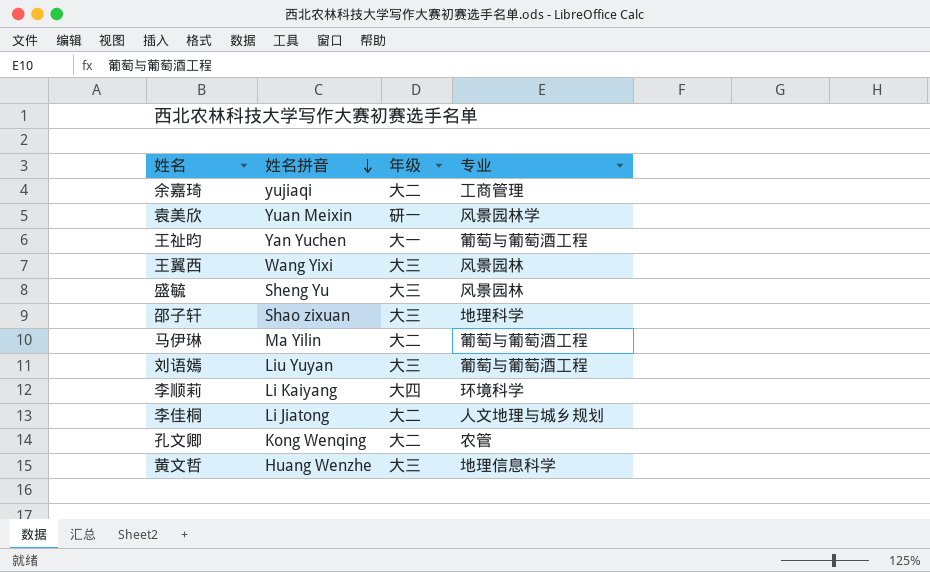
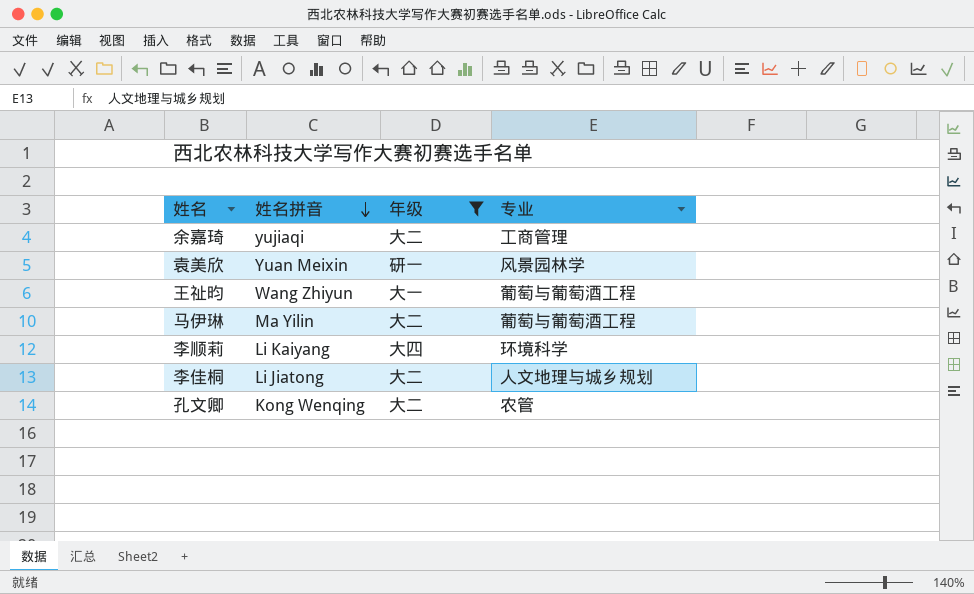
filter: none -> 年级 != 大三
王祉昀 | 姓名拼音: Yan Yuchen -> Wang Zhiyun

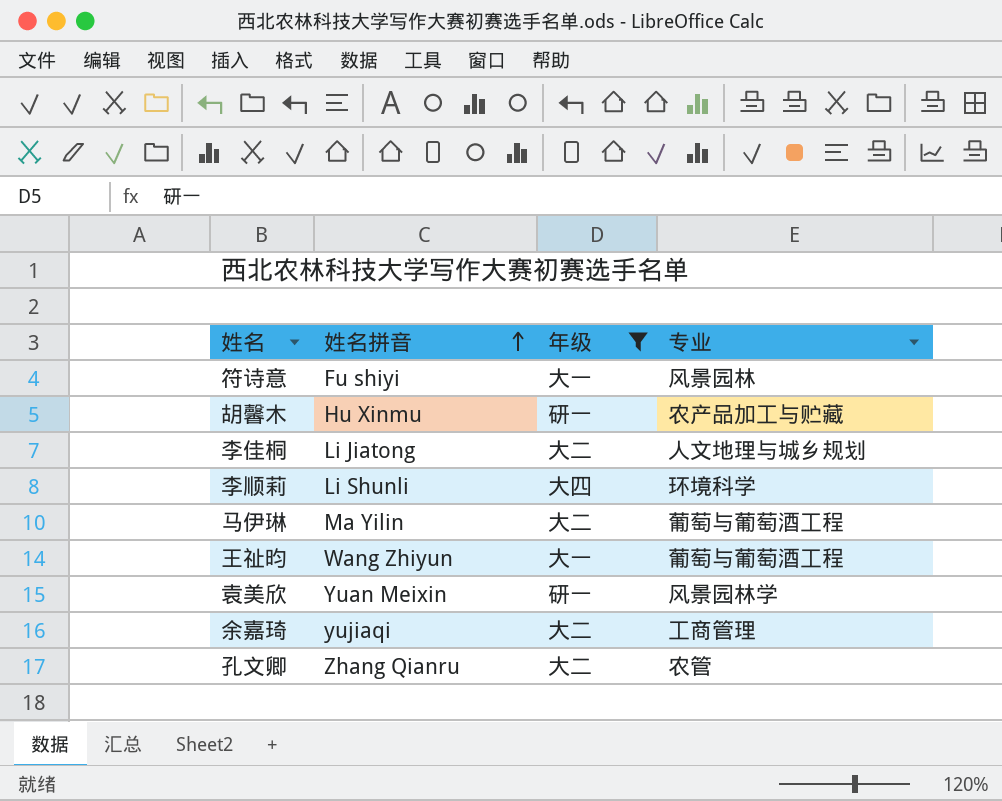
row order: 姓名拼音 descending -> 姓名拼音 ascending
row 符诗意: none -> Fu shiyi | 大一 | 风景园林
row 胡馨木: none -> Hu Xinmu | 研一 | 农产品加工与贮藏
李顺莉 | 姓名拼音: Li Kaiyang -> Li Shunli
孔文卿 | 姓名拼音: Kong Wenqing -> Zhang Qianru

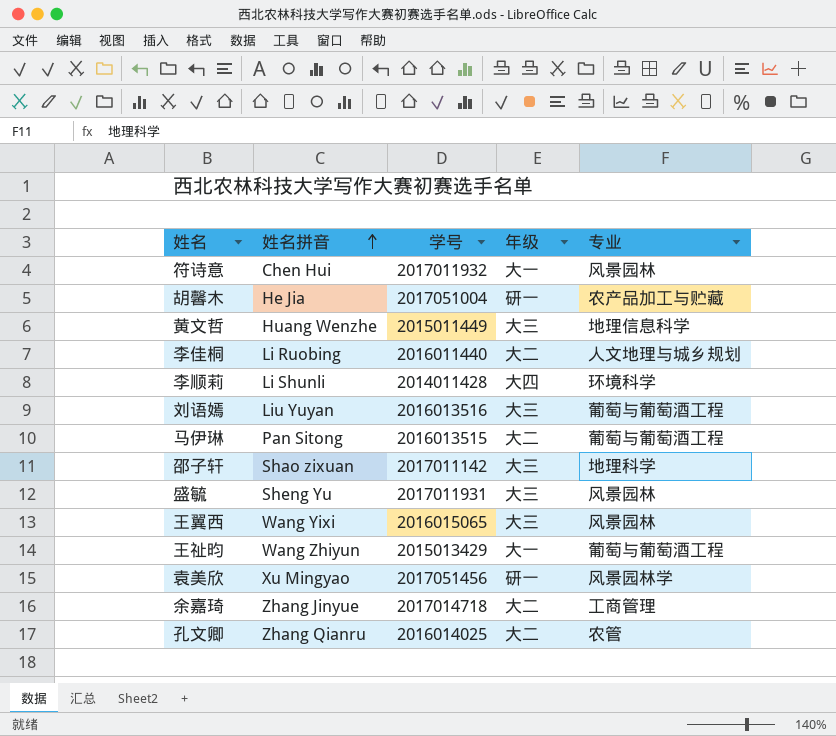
filter: 年级 != 大三 -> none
column 学号 | position: none -> 3
符诗意 | 姓名拼音: Fu shiyi -> Chen Hui
胡馨木 | 姓名拼音: Hu Xinmu -> He Jia
李佳桐 | 姓名拼音: Li Jiatong -> Li Ruobing
马伊琳 | 姓名拼音: Ma Yilin -> Pan Sitong
袁美欣 | 姓名拼音: Yuan Meixin -> Xu Mingyao
余嘉琦 | 姓名拼音: yujiaqi -> Zhang Jinyue

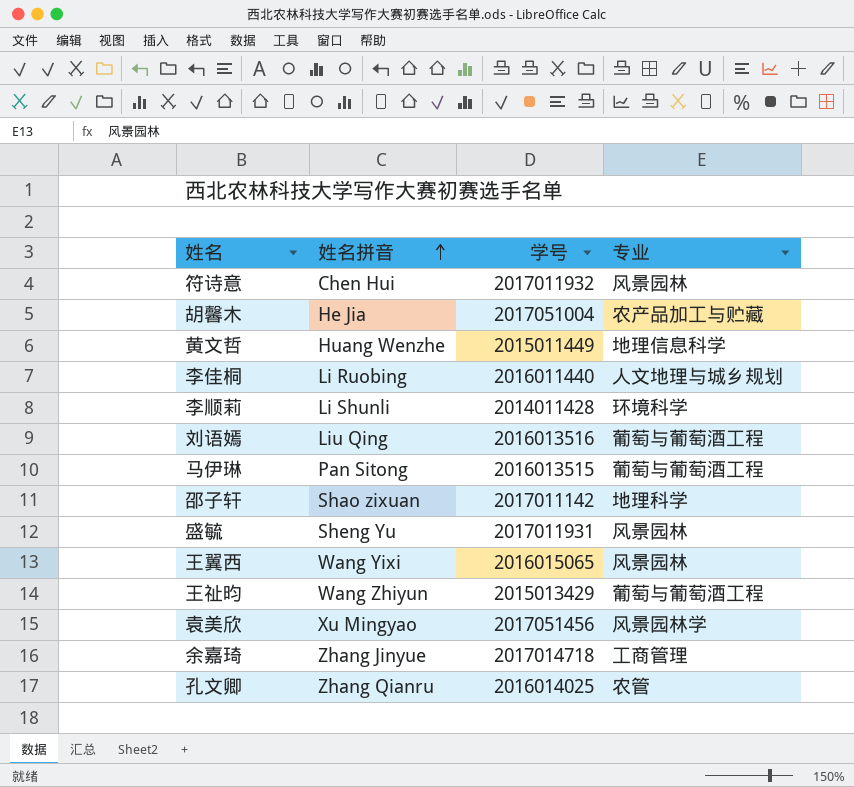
column 年级 | position: 4 -> none
刘语嫣 | 姓名拼音: Liu Yuyan -> Liu Qing

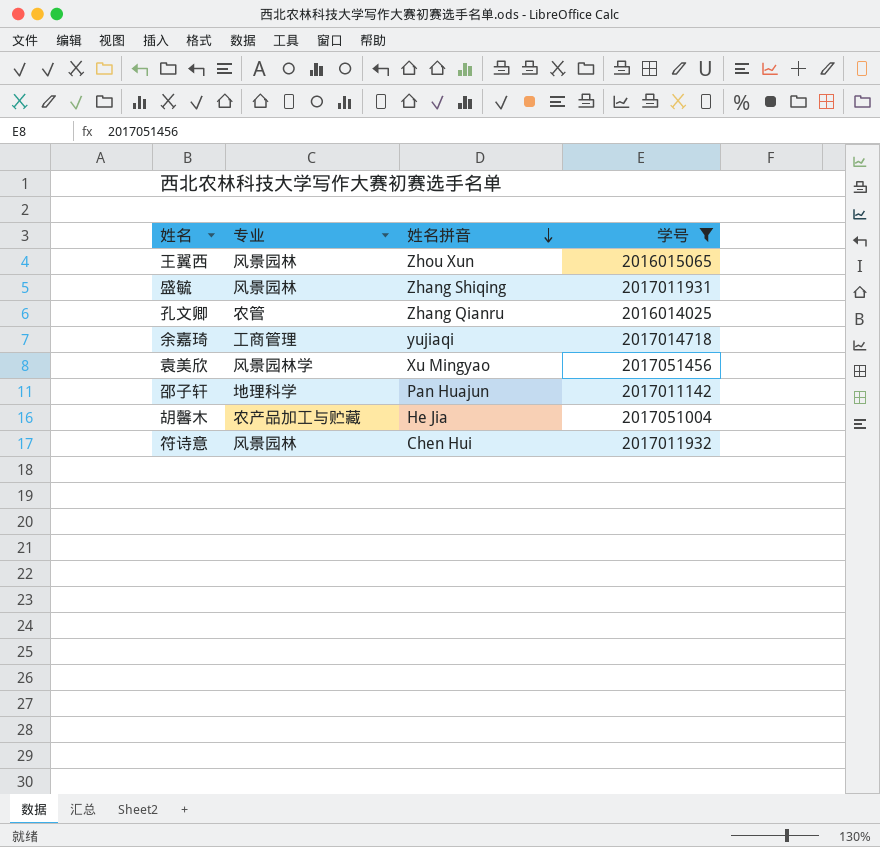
filter: none -> 学号 >= 2016014025
row order: 姓名拼音 ascending -> 姓名拼音 descending
column 专业 | position: 4 -> 2
王翼西 | 姓名拼音: Wang Yixi -> Zhou Xun
盛毓 | 姓名拼音: Sheng Yu -> Zhang Shiqing
余嘉琦 | 姓名拼音: Zhang Jinyue -> yujiaqi
邵子轩 | 姓名拼音: Shao zixuan -> Pan Huajun

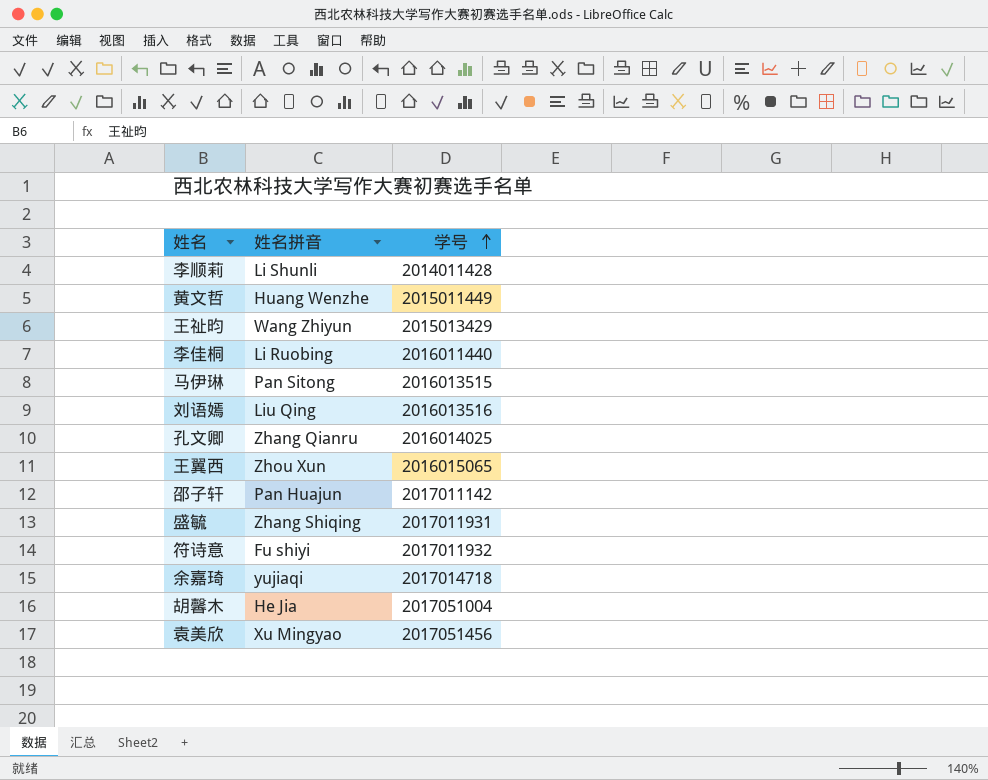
filter: 学号 >= 2016014025 -> none
row order: 姓名拼音 descending -> 学号 ascending
column 专业 | position: 2 -> none
符诗意 | 姓名拼音: Chen Hui -> Fu shiyi

